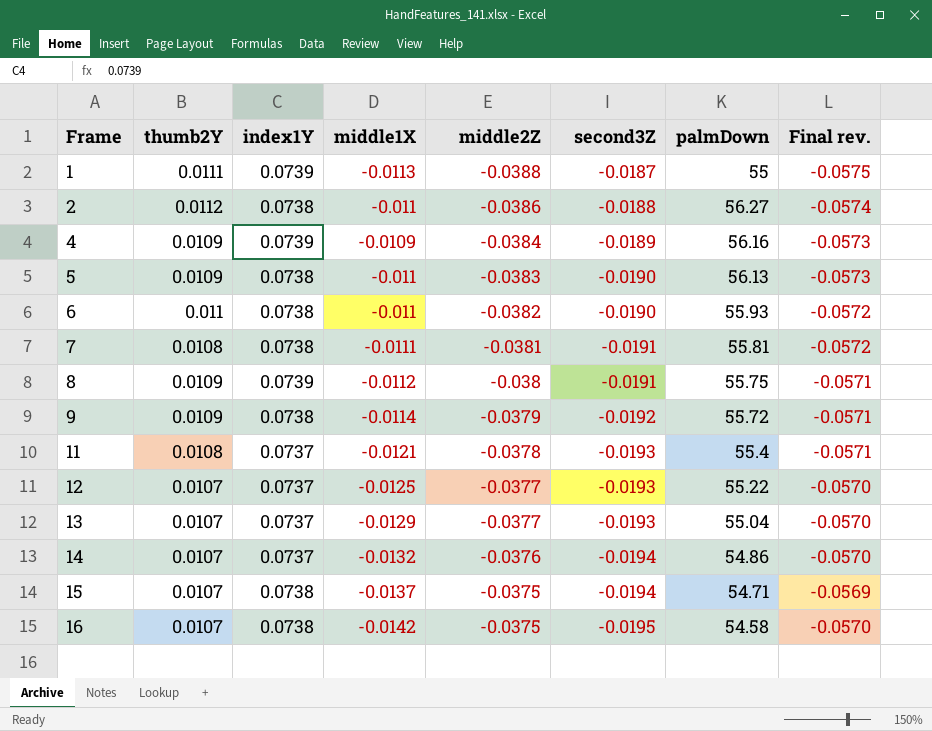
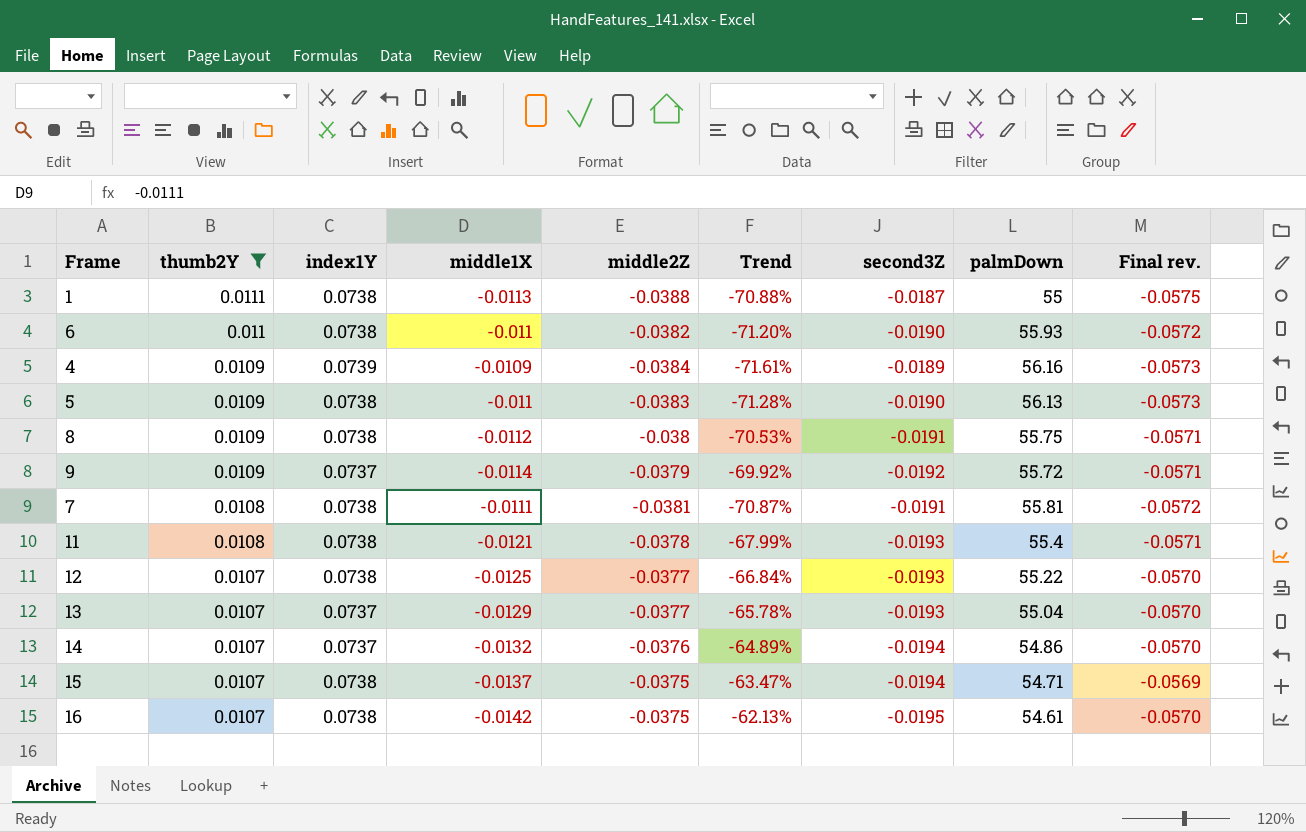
filter: none -> thumb2Y != 0.0112
row order: Frame ascending -> thumb2Y descending
column Trend | formula: none -> ([middle1X] - [middle2Z]) / [middle2Z]
1 | index1Y: 0.0739 -> 0.0738
8 | index1Y: 0.0739 -> 0.0738
9 | index1Y: 0.0738 -> 0.0737
11 | index1Y: 0.0737 -> 0.0738
12 | index1Y: 0.0737 -> 0.0738
16 | palmDown: 54.58 -> 54.61

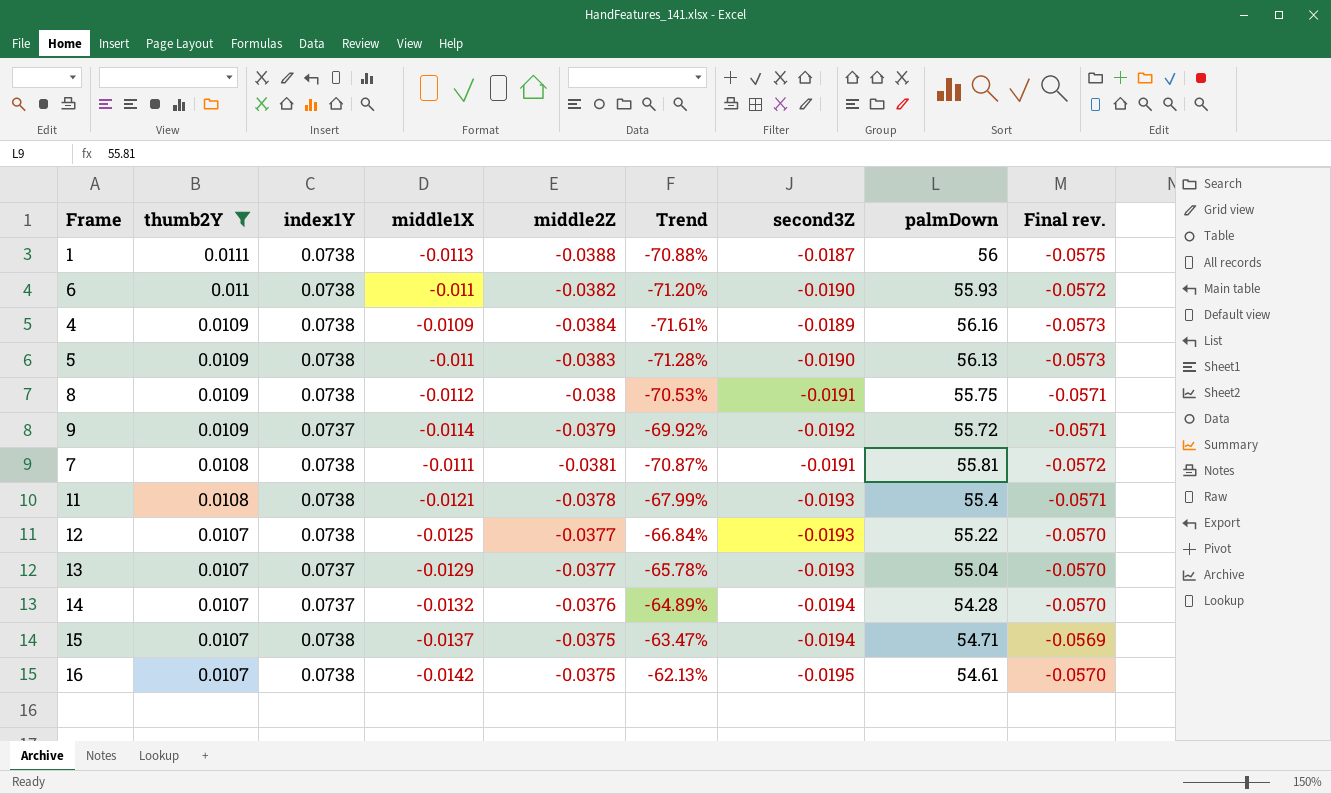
1 | palmDown: 55 -> 56
4 | index1Y: 0.0739 -> 0.0738
14 | palmDown: 54.86 -> 54.28

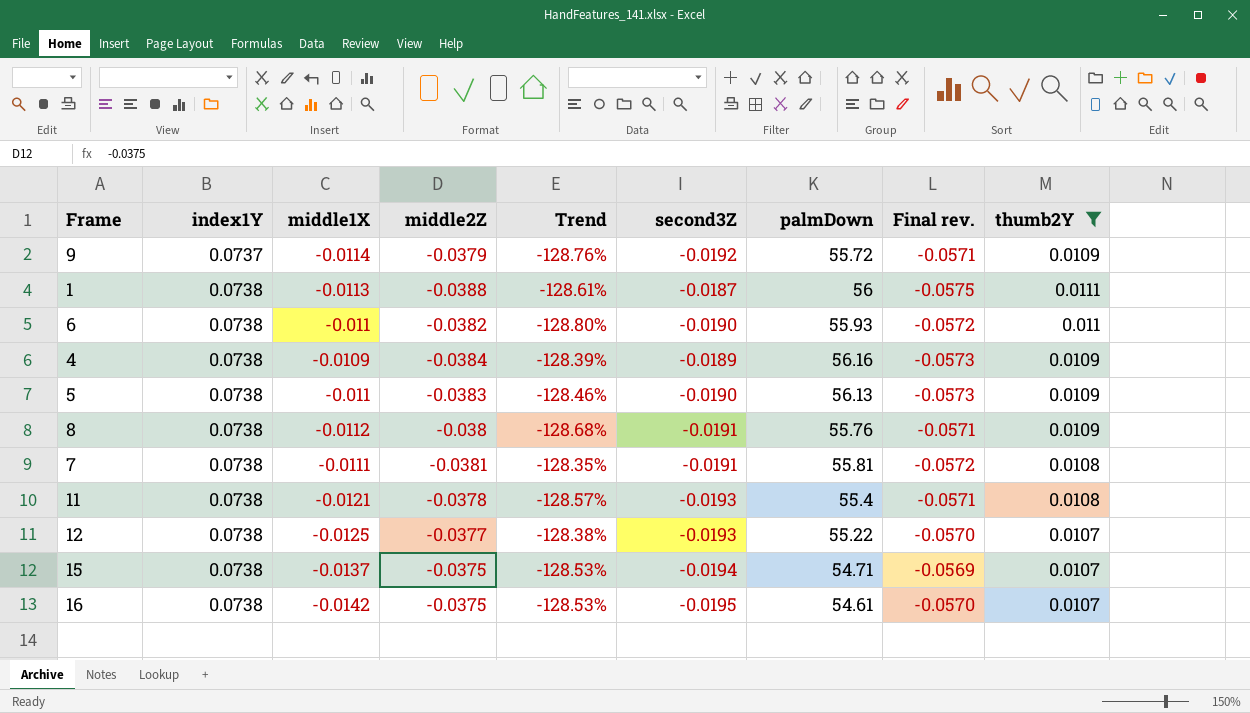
row order: thumb2Y descending -> index1Y ascending
column Trend | formula: ([middle1X] - [middle2Z]) / [middle2Z] -> ([thumb2Y] - [middle2Z]) / [middle2Z]
column thumb2Y | position: 2 -> 9
row 13: 0.0107 | 0.0737 | -0.0129 | -0.0377 | -65.78% | -0.0193 | 55.04 | -0.0570 -> none
row 14: 0.0107 | 0.0737 | -0.0132 | -0.0376 | -64.89% | -0.0194 | 54.28 | -0.0570 -> none
8 | palmDown: 55.75 -> 55.76

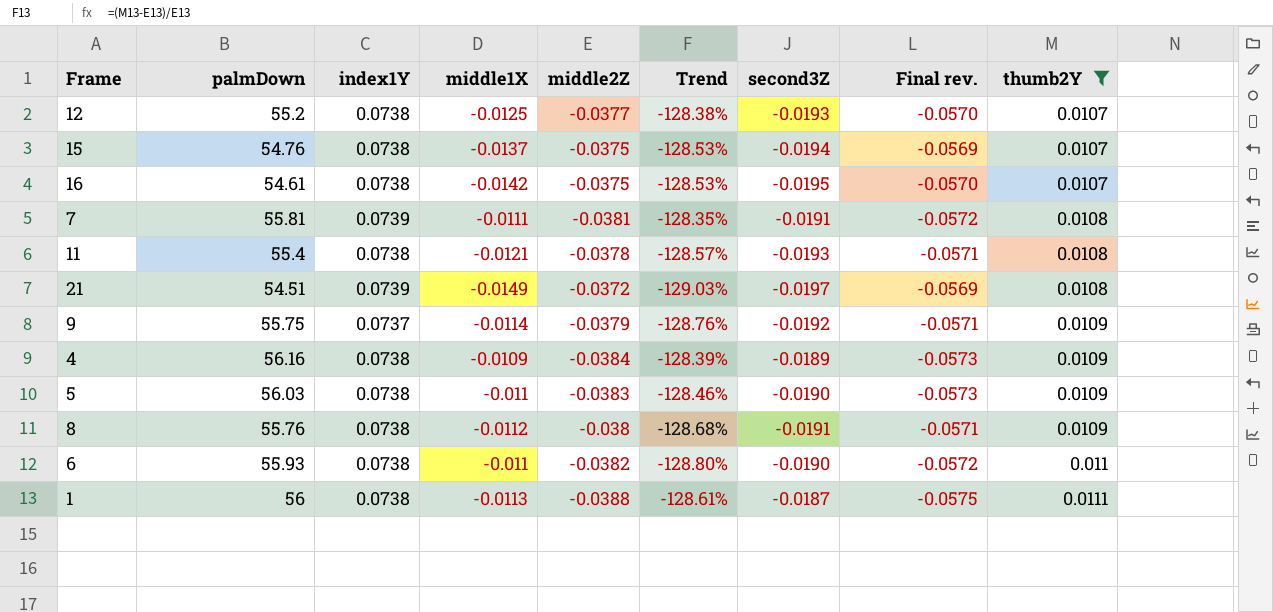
row order: index1Y ascending -> thumb2Y ascending
column palmDown | position: 7 -> 2
12 | palmDown: 55.22 -> 55.2
15 | palmDown: 54.71 -> 54.76
7 | index1Y: 0.0738 -> 0.0739
row 21: none -> 54.51 | 0.0739 | -0.0149 | -0.0372 | -129.03% | -0.0197 | -0.0569 | 0.0108
9 | palmDown: 55.72 -> 55.75
5 | palmDown: 56.13 -> 56.03

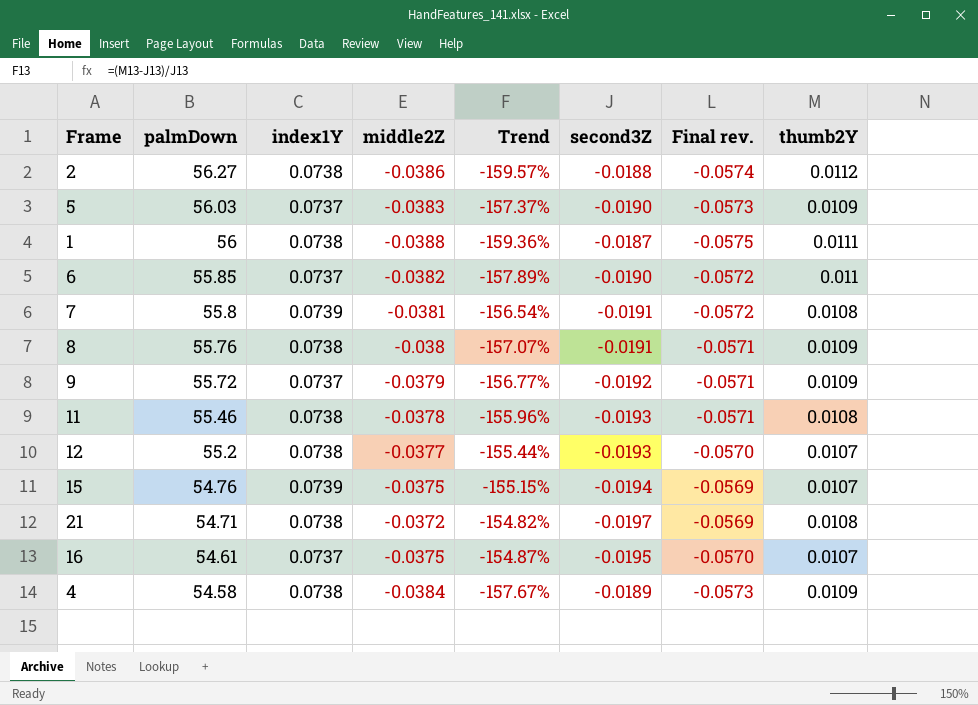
filter: thumb2Y != 0.0112 -> none
row order: thumb2Y ascending -> palmDown descending
column middle1X | position: 4 -> none
column Trend | formula: ([thumb2Y] - [middle2Z]) / [middle2Z] -> ([thumb2Y] - [second3Z]) / [second3Z]
5 | index1Y: 0.0738 -> 0.0737
6 | palmDown: 55.93 -> 55.85
6 | index1Y: 0.0738 -> 0.0737
7 | palmDown: 55.81 -> 55.8
9 | palmDown: 55.75 -> 55.72
11 | palmDown: 55.4 -> 55.46
15 | index1Y: 0.0738 -> 0.0739
21 | palmDown: 54.51 -> 54.71
21 | index1Y: 0.0739 -> 0.0738
16 | index1Y: 0.0738 -> 0.0737
4 | palmDown: 56.16 -> 54.58

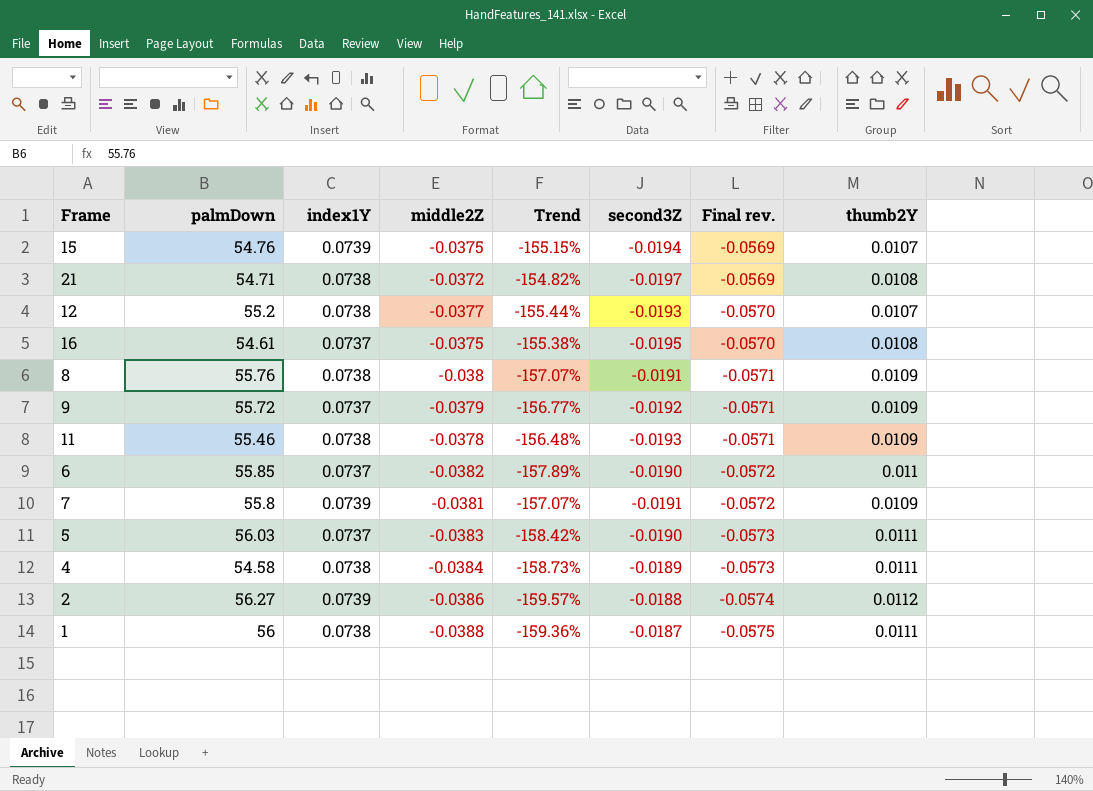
row order: palmDown descending -> Final rev. descending
16 | Trend: -154.87% -> -155.38%
16 | thumb2Y: 0.0107 -> 0.0108
11 | Trend: -155.96% -> -156.48%
11 | thumb2Y: 0.0108 -> 0.0109
7 | Trend: -156.54% -> -157.07%
7 | thumb2Y: 0.0108 -> 0.0109
5 | Trend: -157.37% -> -158.42%
5 | thumb2Y: 0.0109 -> 0.0111
4 | Trend: -157.67% -> -158.73%
4 | thumb2Y: 0.0109 -> 0.0111
2 | index1Y: 0.0738 -> 0.0739

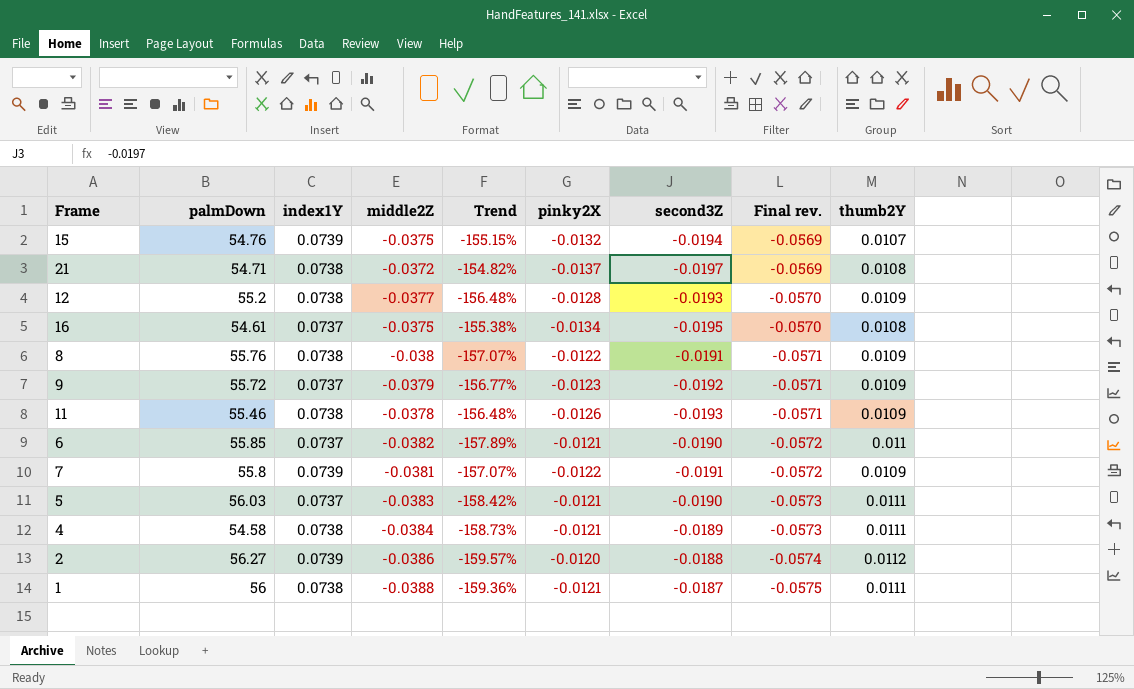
column pinky2X | position: none -> 6
12 | Trend: -155.44% -> -156.48%
12 | thumb2Y: 0.0107 -> 0.0109

